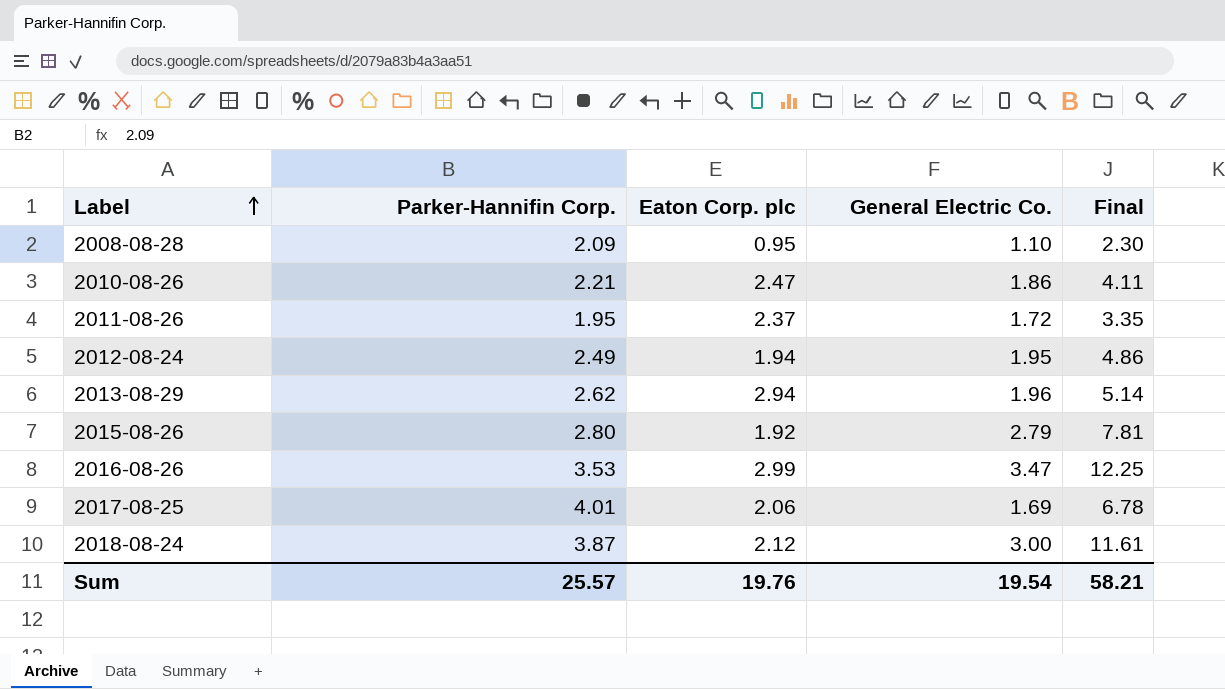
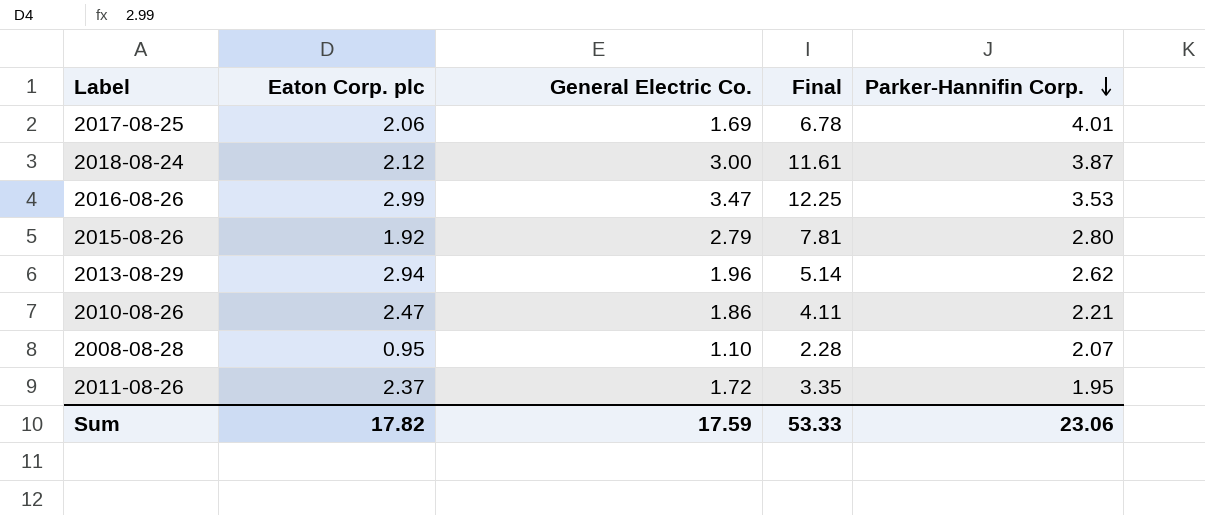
row order: Label ascending -> Parker-Hannifin Corp. descending
column Parker-Hannifin Corp. | position: 2 -> 5
row 2012-08-24: 2.49 | 1.94 | 1.95 | 4.86 -> none
2008-08-28 | Final: 2.30 -> 2.28
2008-08-28 | Parker-Hannifin Corp.: 2.09 -> 2.07
Sum | Eaton Corp. plc: 19.76 -> 17.82
Sum | General Electric Co.: 19.54 -> 17.59
Sum | Final: 58.21 -> 53.33
Sum | Parker-Hannifin Corp.: 25.57 -> 23.06

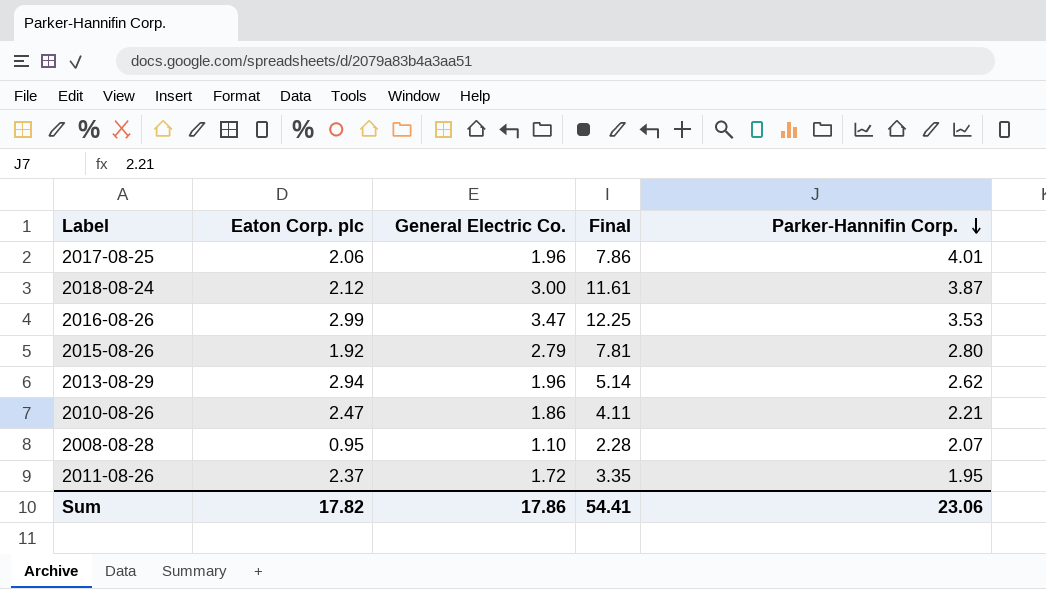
2017-08-25 | General Electric Co.: 1.69 -> 1.96
2017-08-25 | Final: 6.78 -> 7.86
Sum | General Electric Co.: 17.59 -> 17.86
Sum | Final: 53.33 -> 54.41

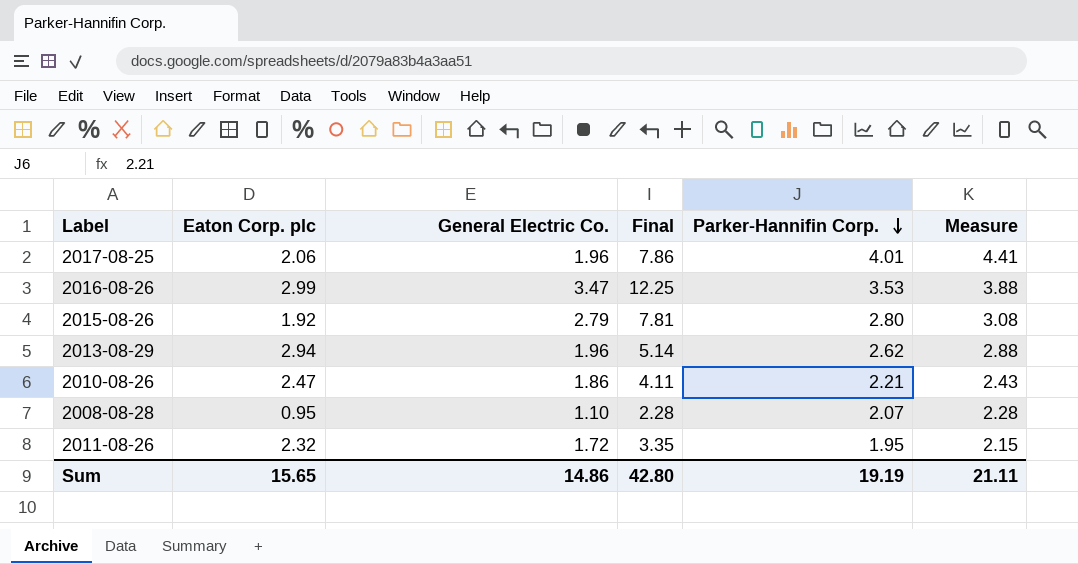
column Measure | formula: none -> [Parker-Hannifin Corp.] * 1.1
row 2018-08-24: 2.12 | 3.00 | 11.61 | 3.87 -> none
2011-08-26 | Eaton Corp. plc: 2.37 -> 2.32
Sum | Eaton Corp. plc: 17.82 -> 15.65
Sum | General Electric Co.: 17.86 -> 14.86
Sum | Final: 54.41 -> 42.80
Sum | Parker-Hannifin Corp.: 23.06 -> 19.19

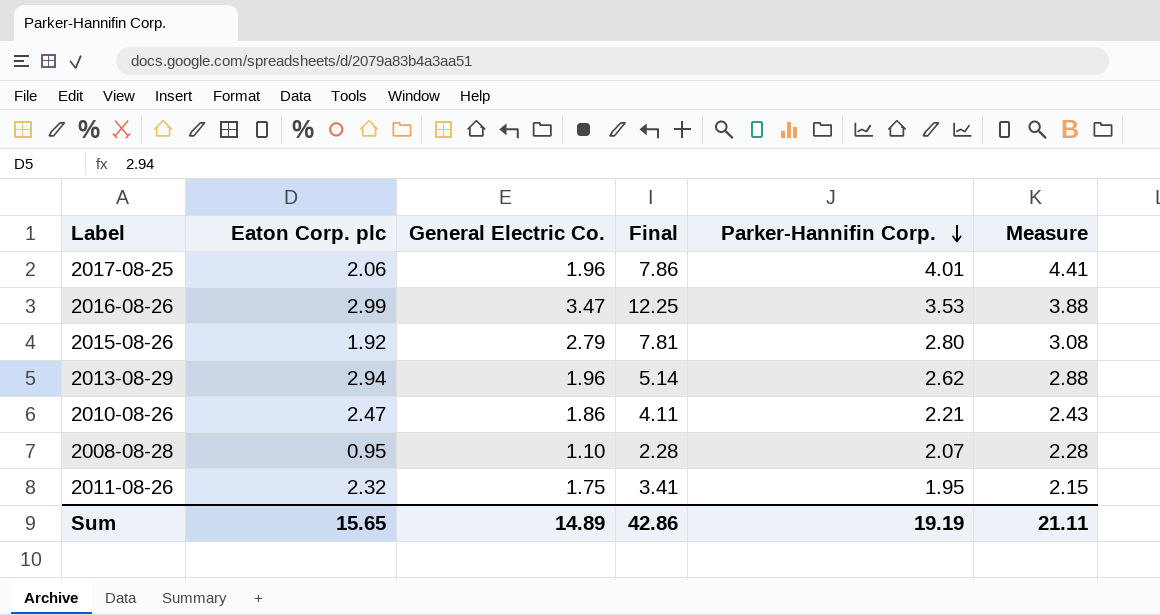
2011-08-26 | General Electric Co.: 1.72 -> 1.75
2011-08-26 | Final: 3.35 -> 3.41
Sum | General Electric Co.: 14.86 -> 14.89
Sum | Final: 42.80 -> 42.86

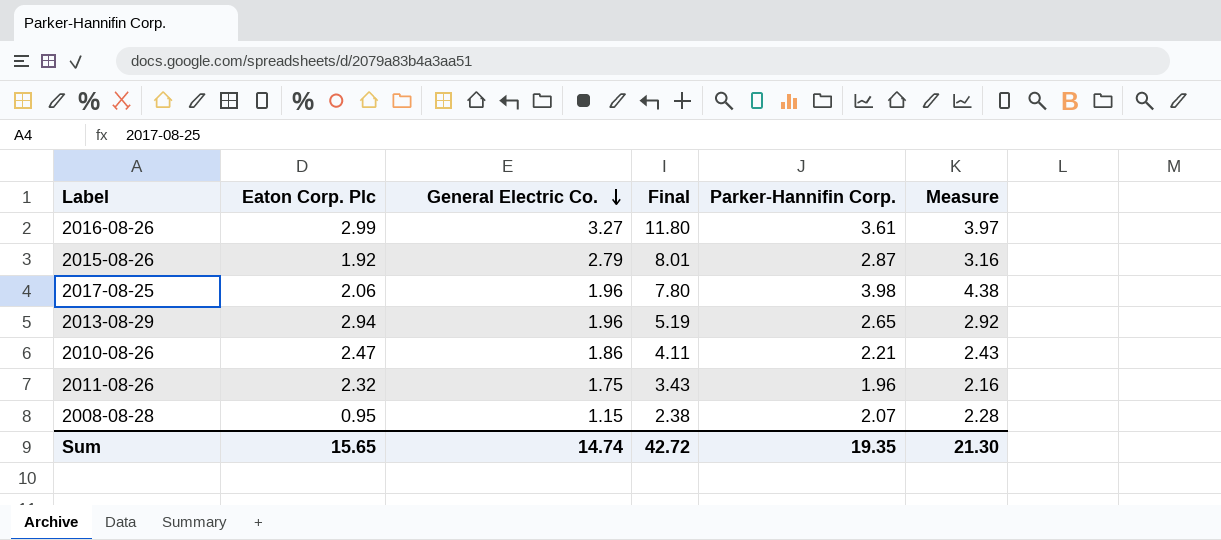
row order: Parker-Hannifin Corp. descending -> General Electric Co. descending
column name: Eaton Corp. plc -> Eaton Corp. Plc
2016-08-26 | General Electric Co.: 3.47 -> 3.27
2016-08-26 | Final: 12.25 -> 11.80
2016-08-26 | Parker-Hannifin Corp.: 3.53 -> 3.61
2016-08-26 | Measure: 3.88 -> 3.97
2015-08-26 | Final: 7.81 -> 8.01
2015-08-26 | Parker-Hannifin Corp.: 2.80 -> 2.87
2015-08-26 | Measure: 3.08 -> 3.16
2017-08-25 | Final: 7.86 -> 7.80
2017-08-25 | Parker-Hannifin Corp.: 4.01 -> 3.98
2017-08-25 | Measure: 4.41 -> 4.38
2013-08-29 | Final: 5.14 -> 5.19
2013-08-29 | Parker-Hannifin Corp.: 2.62 -> 2.65
2013-08-29 | Measure: 2.88 -> 2.92
2011-08-26 | Final: 3.41 -> 3.43
2011-08-26 | Parker-Hannifin Corp.: 1.95 -> 1.96
2011-08-26 | Measure: 2.15 -> 2.16
2008-08-28 | General Electric Co.: 1.10 -> 1.15
2008-08-28 | Final: 2.28 -> 2.38
Sum | General Electric Co.: 14.89 -> 14.74
Sum | Final: 42.86 -> 42.72
Sum | Parker-Hannifin Corp.: 19.19 -> 19.35
Sum | Measure: 21.11 -> 21.30

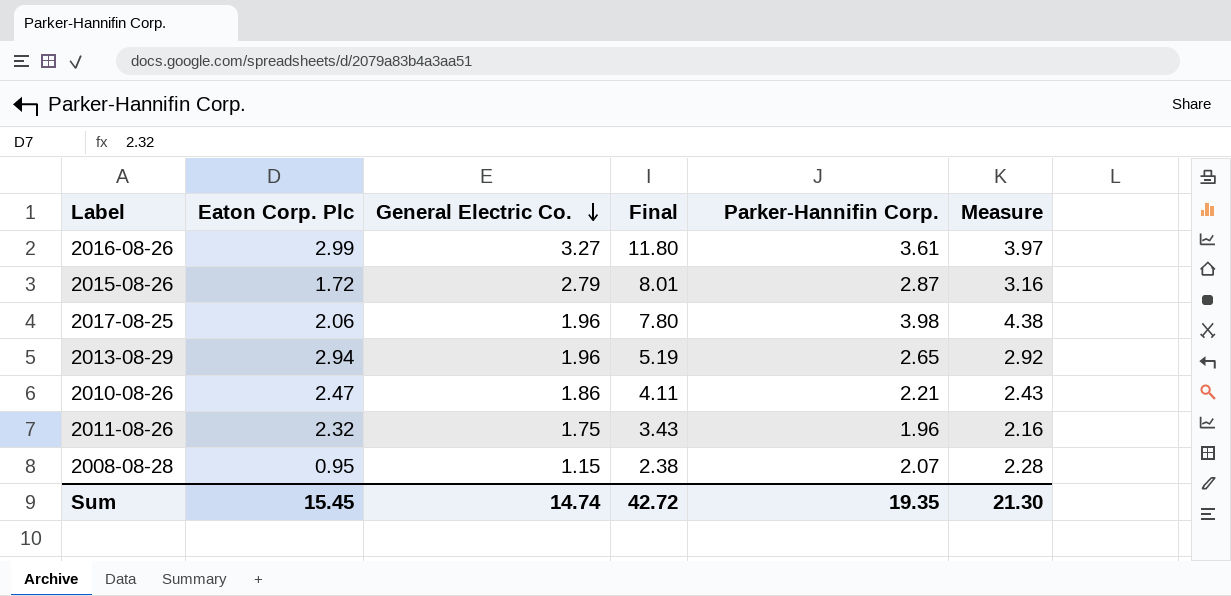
2015-08-26 | Eaton Corp. Plc: 1.92 -> 1.72
Sum | Eaton Corp. Plc: 15.65 -> 15.45

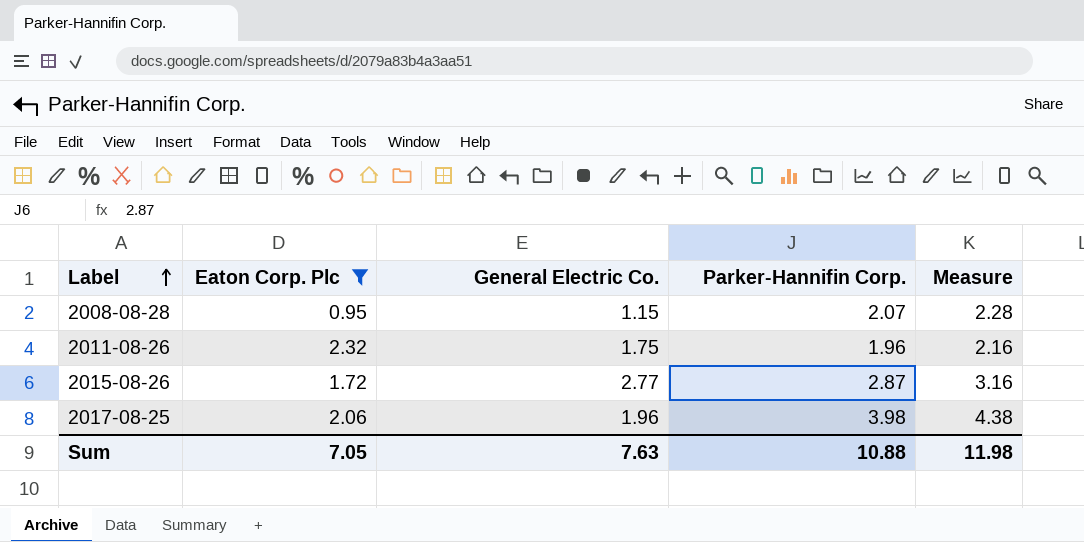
filter: none -> Eaton Corp. Plc <= 2.32
row order: General Electric Co. descending -> Label ascending
column Final | formula: [General Electric Co.] * [Parker-Hannifin Corp.] -> none
2015-08-26 | General Electric Co.: 2.79 -> 2.77
Sum | Eaton Corp. Plc: 15.45 -> 7.05
Sum | General Electric Co.: 14.74 -> 7.63
Sum | Parker-Hannifin Corp.: 19.35 -> 10.88
Sum | Measure: 21.30 -> 11.98

